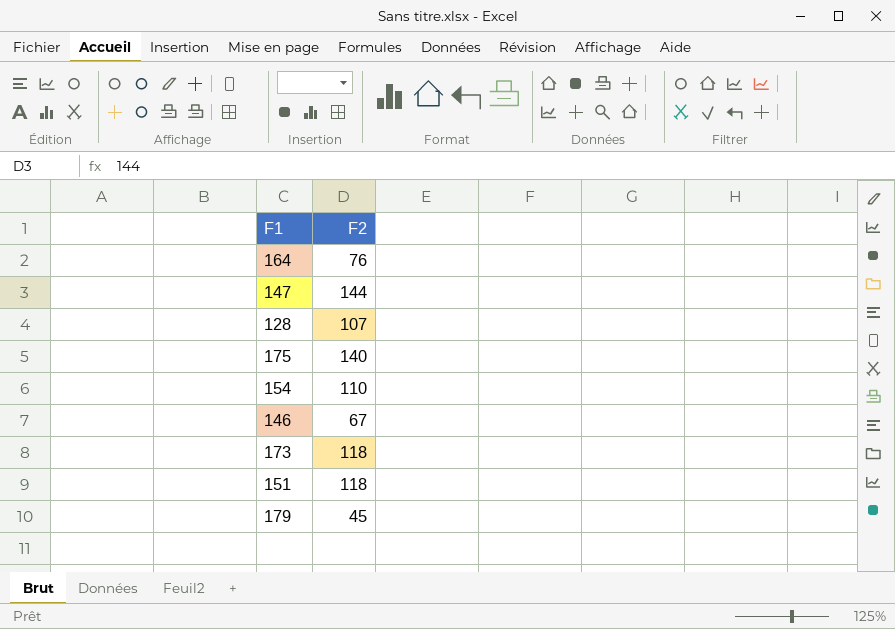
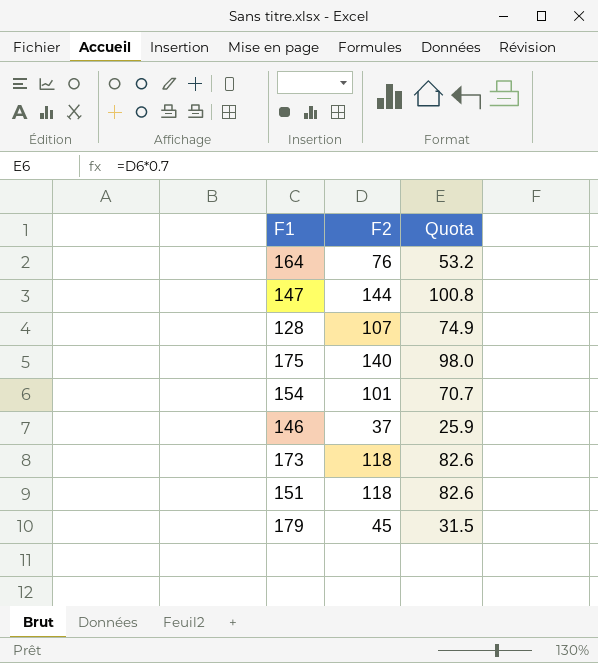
column Quota | formula: none -> [F2] * 0.7
154 | F2: 110 -> 101
146 | F2: 67 -> 37

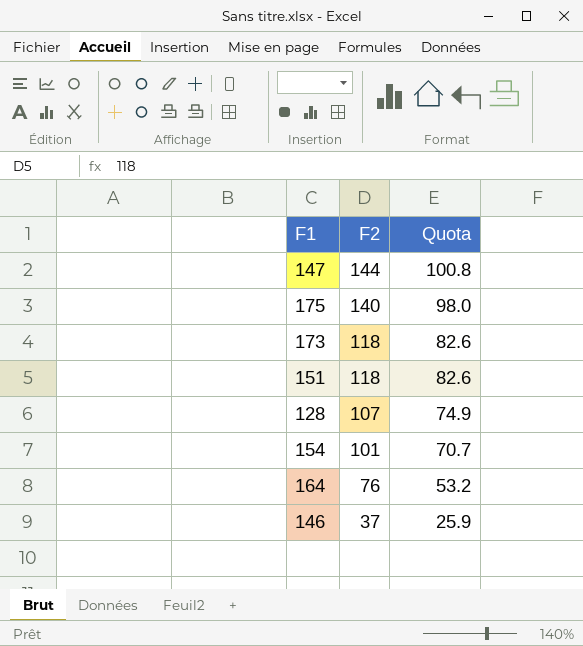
row order: none -> F2 descending
row 179: 45 | 31.5 -> none

